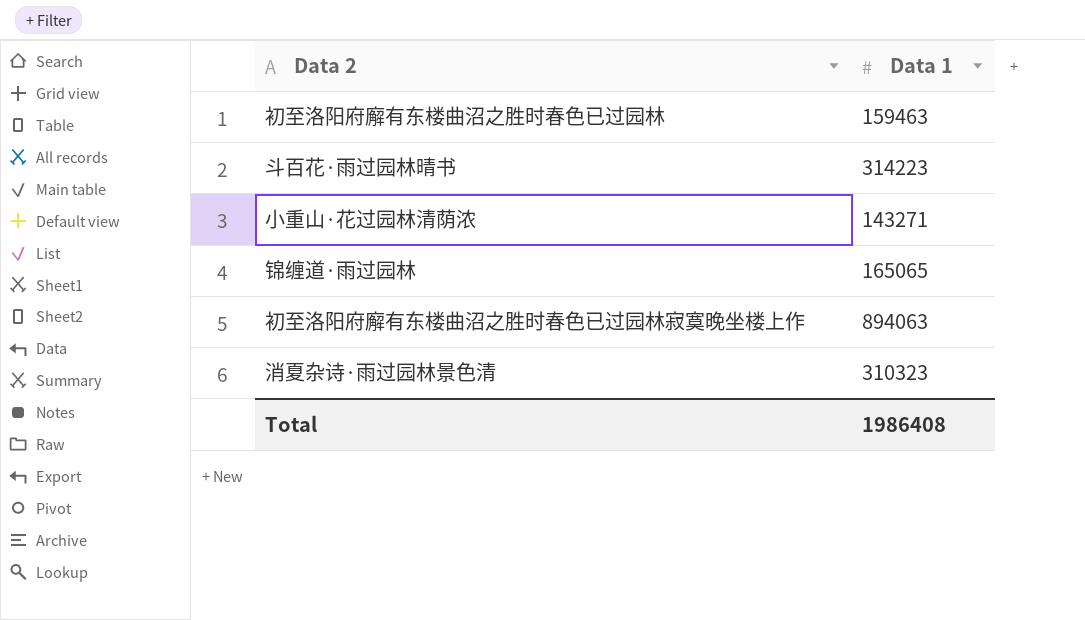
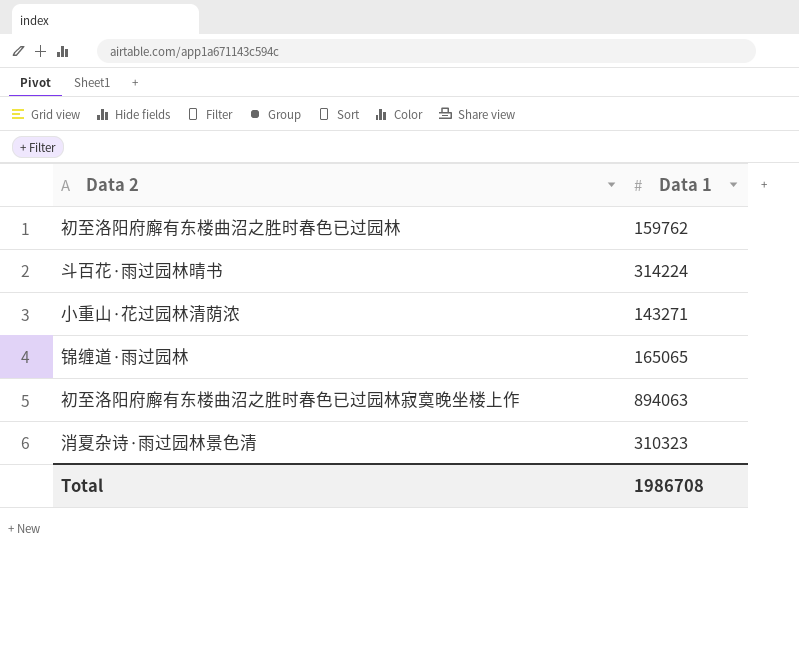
初至洛阳府廨有东楼曲沼之胜时春色已过园林 | Data 1: 159463 -> 159762
斗百花·雨过园林晴书 | Data 1: 314223 -> 314224
Total | Data 1: 1986408 -> 1986708

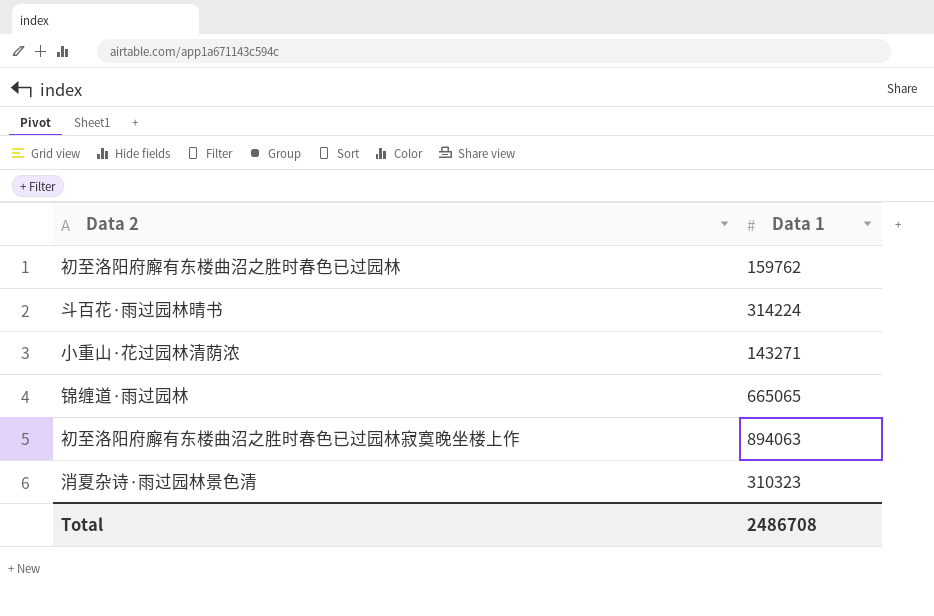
锦缠道·雨过园林 | Data 1: 165065 -> 665065
Total | Data 1: 1986708 -> 2486708

